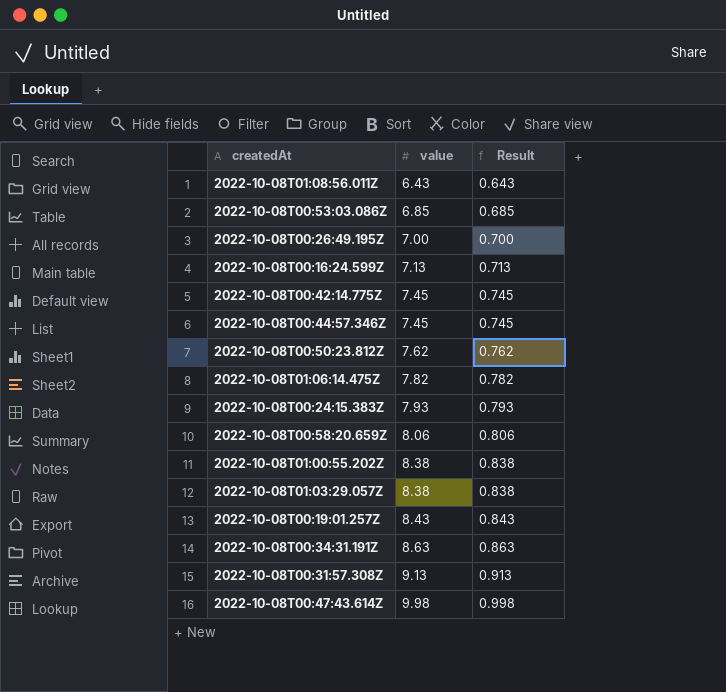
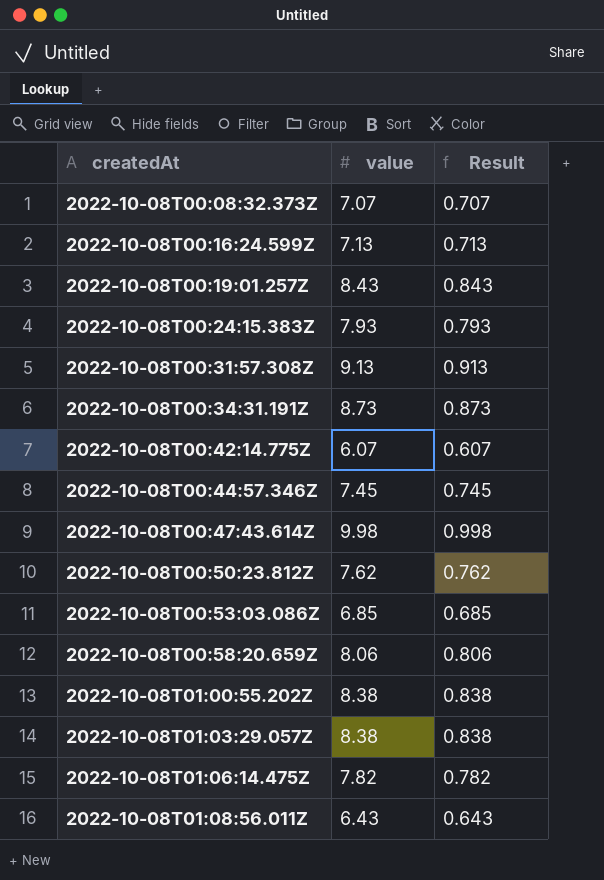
row order: value ascending -> createdAt ascending
row 2022-10-08T00:26:49.195Z: 7.00 | 0.700 -> none
row 2022-10-08T00:08:32.373Z: none -> 7.07 | 0.707
2022-10-08T00:34:31.191Z | value: 8.63 -> 8.73
2022-10-08T00:34:31.191Z | Result: 0.863 -> 0.873
2022-10-08T00:42:14.775Z | value: 7.45 -> 6.07
2022-10-08T00:42:14.775Z | Result: 0.745 -> 0.607

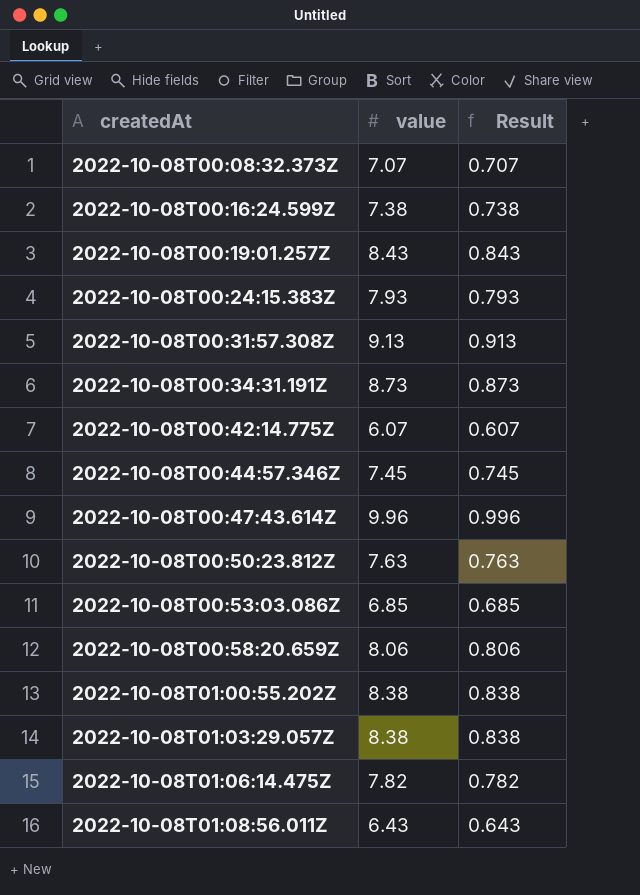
2022-10-08T00:16:24.599Z | value: 7.13 -> 7.38
2022-10-08T00:16:24.599Z | Result: 0.713 -> 0.738
2022-10-08T00:47:43.614Z | value: 9.98 -> 9.96
2022-10-08T00:47:43.614Z | Result: 0.998 -> 0.996
2022-10-08T00:50:23.812Z | value: 7.62 -> 7.63
2022-10-08T00:50:23.812Z | Result: 0.762 -> 0.763

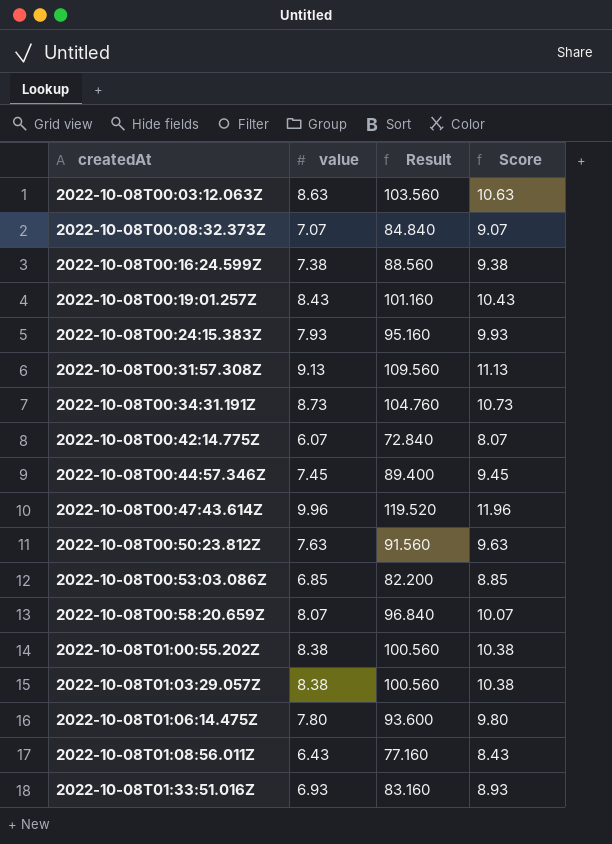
column Result | formula: [value] * 0.1 -> [value] * 12
column Score | formula: none -> [value] + 2
row 2022-10-08T00:03:12.063Z: none -> 8.63 | 103.560 | 10.63
2022-10-08T00:58:20.659Z | value: 8.06 -> 8.07
2022-10-08T01:06:14.475Z | value: 7.82 -> 7.80
row 2022-10-08T01:33:51.016Z: none -> 6.93 | 83.160 | 8.93

